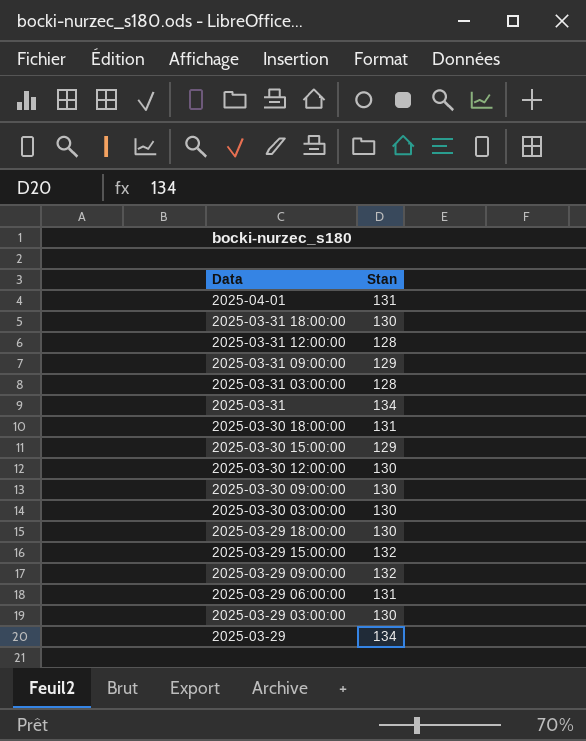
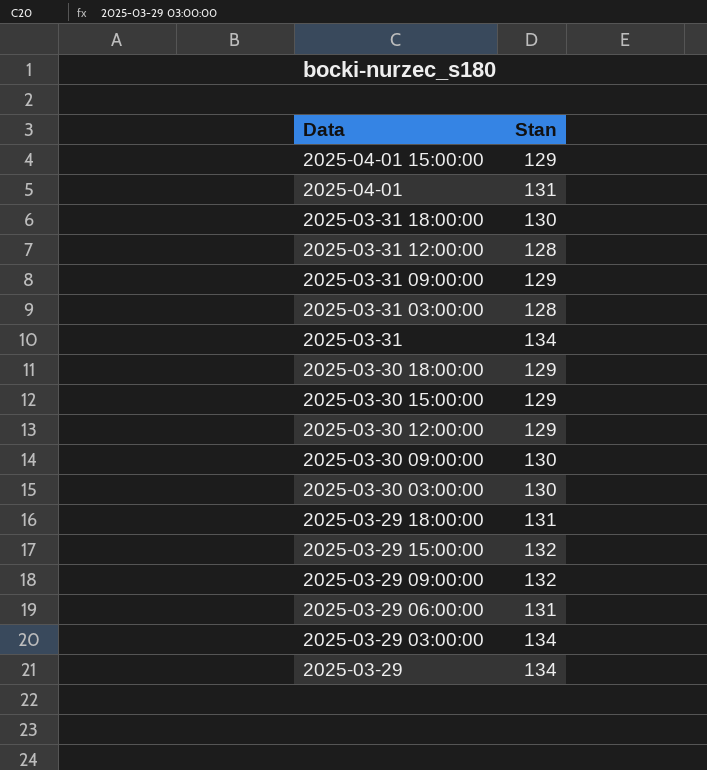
row 2025-04-01 15:00:00: none -> 129
2025-03-30 18:00:00 | Stan: 131 -> 129
2025-03-30 12:00:00 | Stan: 130 -> 129
2025-03-29 18:00:00 | Stan: 130 -> 131
2025-03-29 03:00:00 | Stan: 130 -> 134

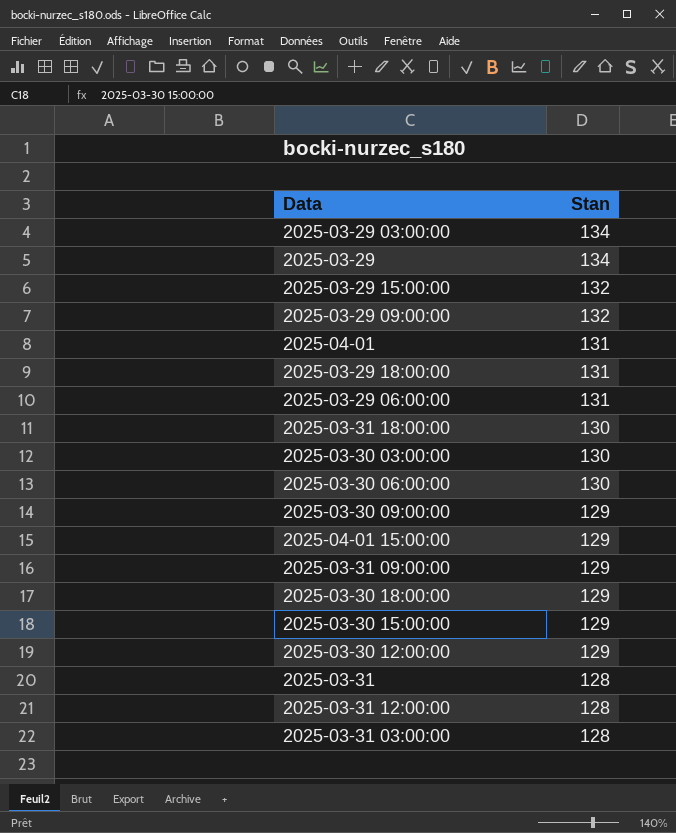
row order: Data descending -> Stan descending
row 2025-03-30 06:00:00: none -> 130
2025-03-30 09:00:00 | Stan: 130 -> 129
2025-03-31 | Stan: 134 -> 128

